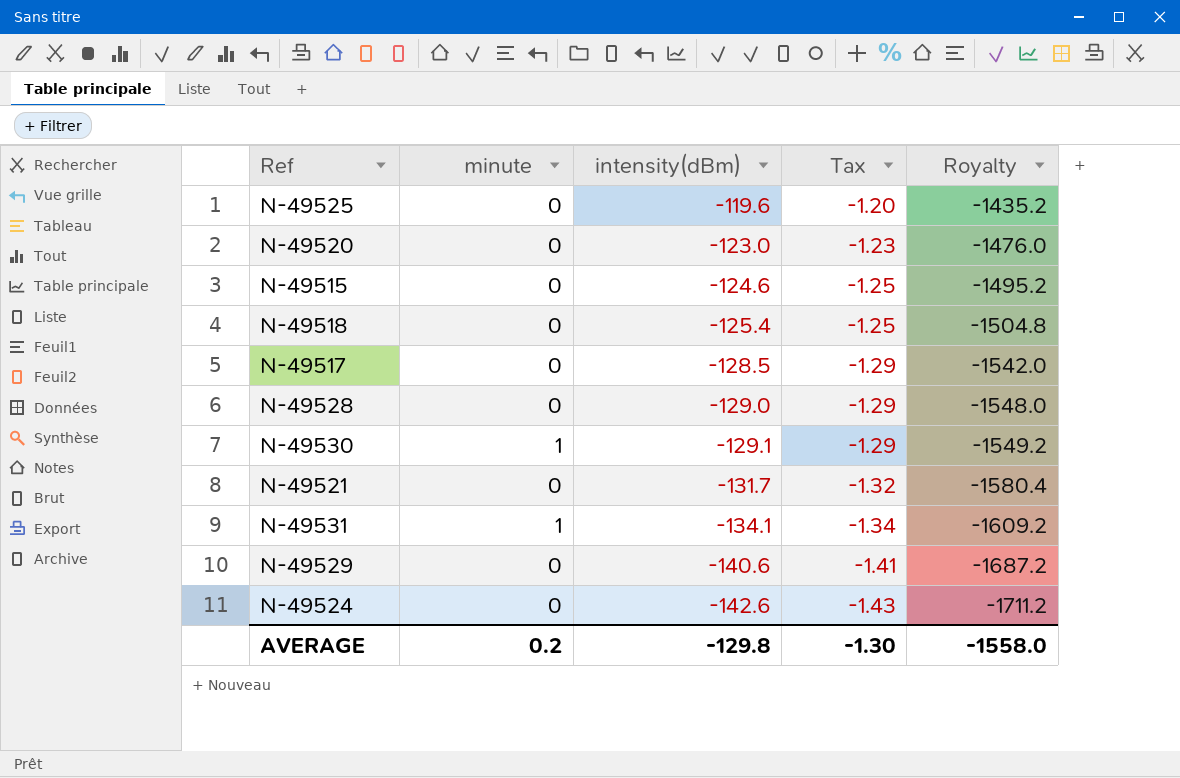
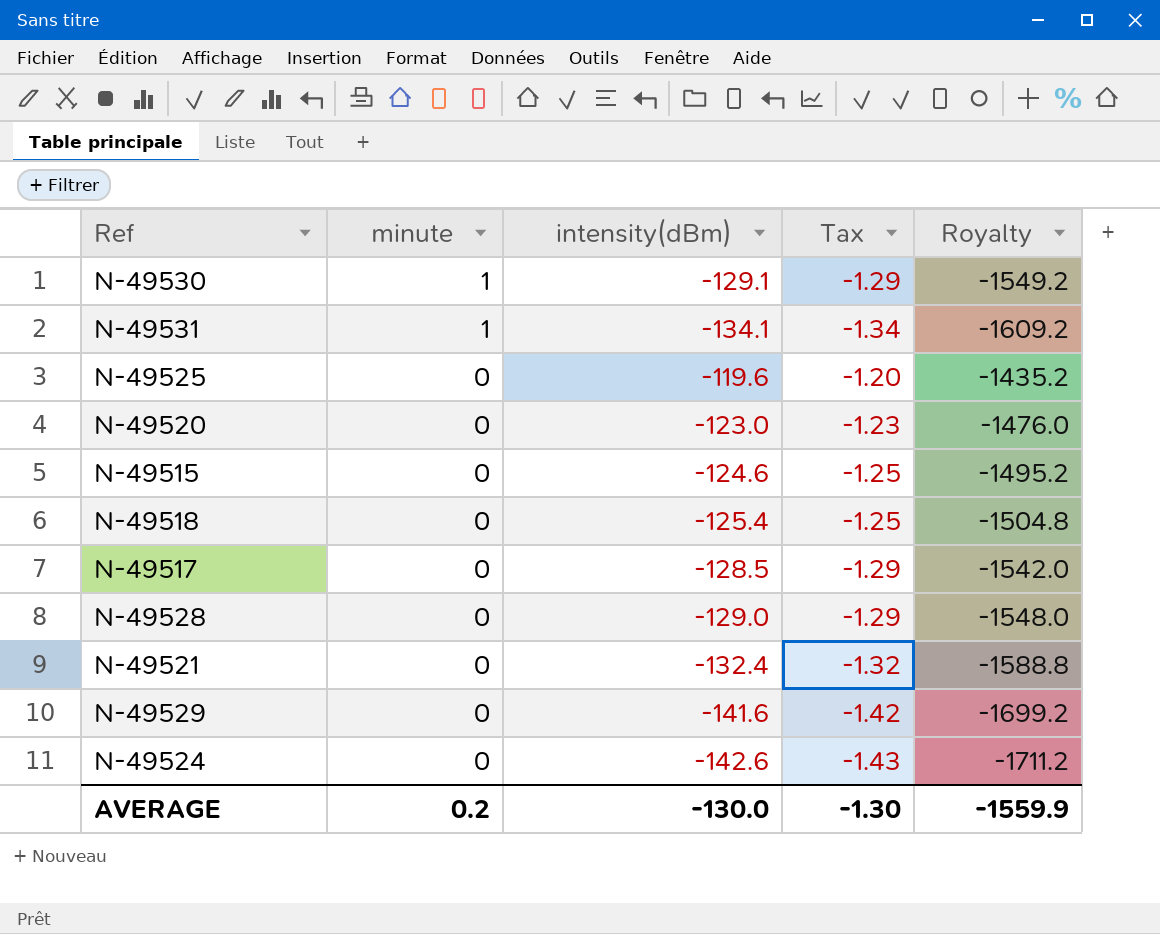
row order: intensity(dBm) descending -> minute descending
N-49521 | intensity(dBm): -131.7 -> -132.4
N-49521 | Royalty: -1580.4 -> -1588.8
N-49529 | intensity(dBm): -140.6 -> -141.6
N-49529 | Tax: -1.41 -> -1.42
N-49529 | Royalty: -1687.2 -> -1699.2
AVERAGE | intensity(dBm): -129.8 -> -130.0
AVERAGE | Royalty: -1558.0 -> -1559.9

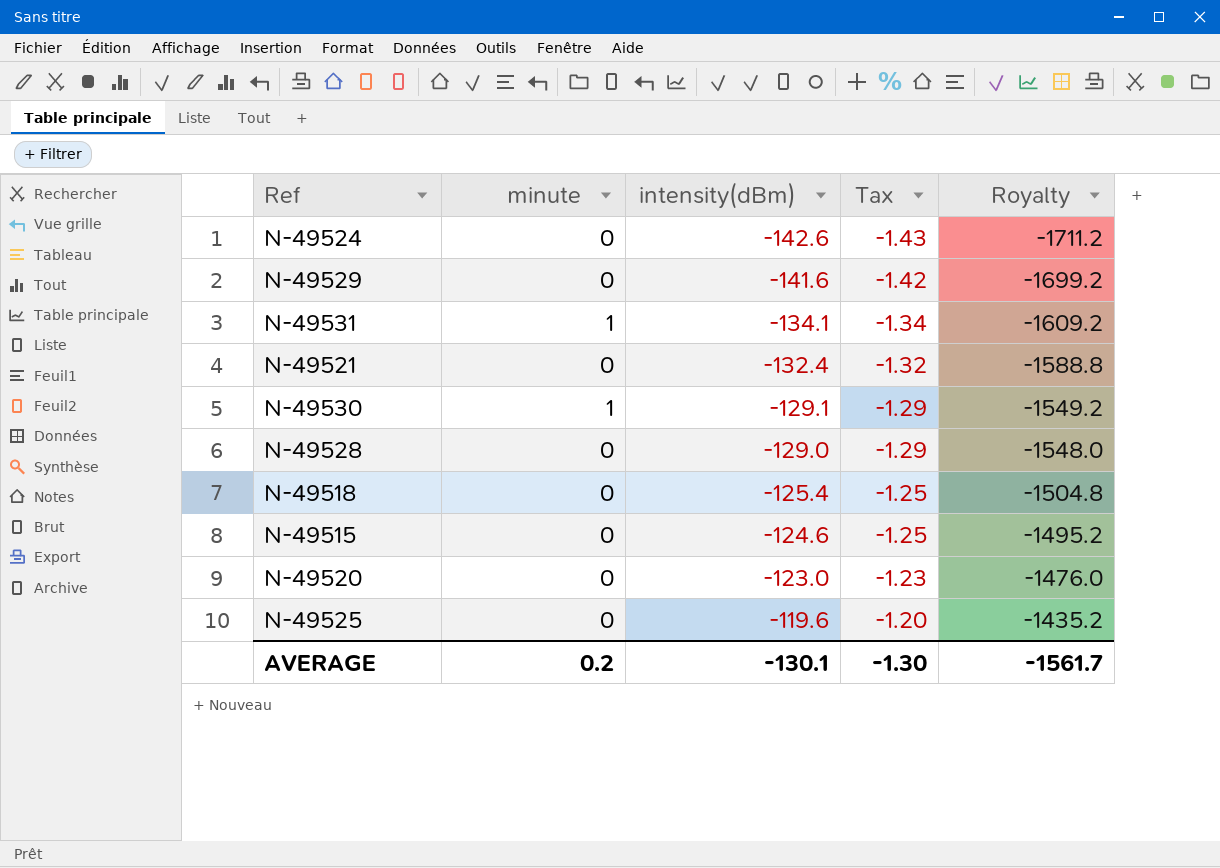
row order: minute descending -> intensity(dBm) ascending
row N-49517: 0 | -128.5 | -1.29 | -1542.0 -> none
AVERAGE | intensity(dBm): -130.0 -> -130.1
AVERAGE | Royalty: -1559.9 -> -1561.7

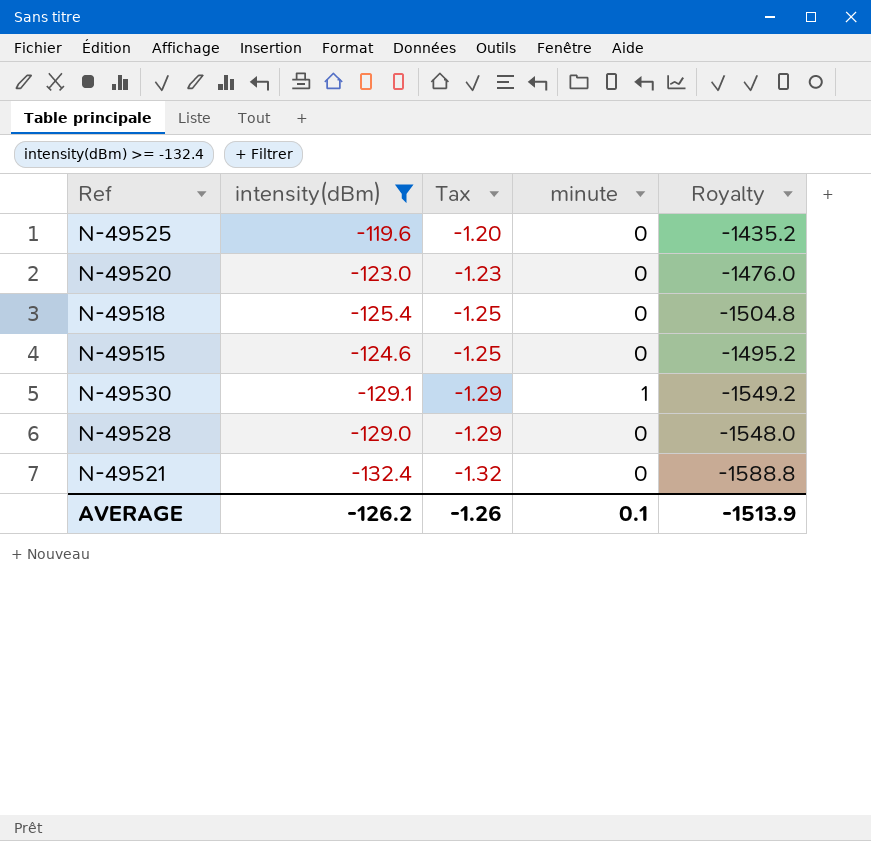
filter: none -> intensity(dBm) >= -132.4
row order: intensity(dBm) ascending -> Tax descending
column minute | position: 2 -> 4
AVERAGE | intensity(dBm): -130.1 -> -126.2
AVERAGE | Tax: -1.30 -> -1.26
AVERAGE | minute: 0.2 -> 0.1
AVERAGE | Royalty: -1561.7 -> -1513.9

